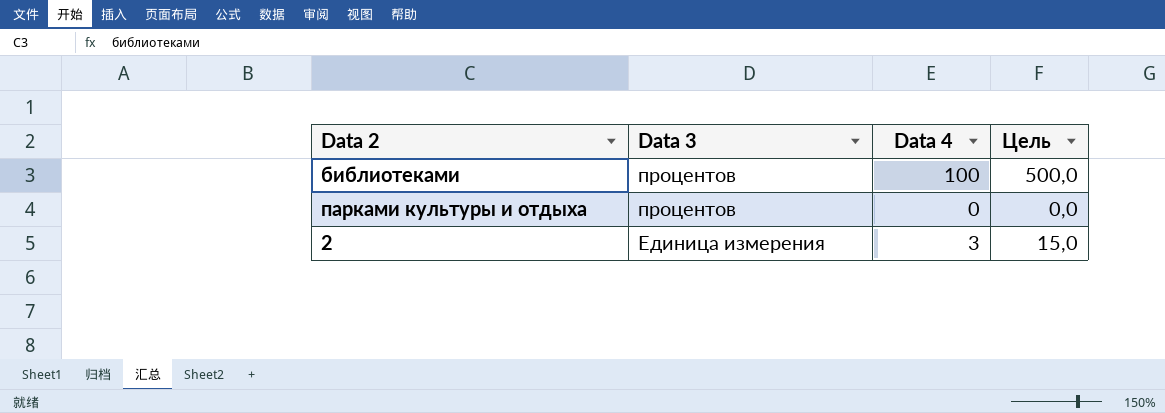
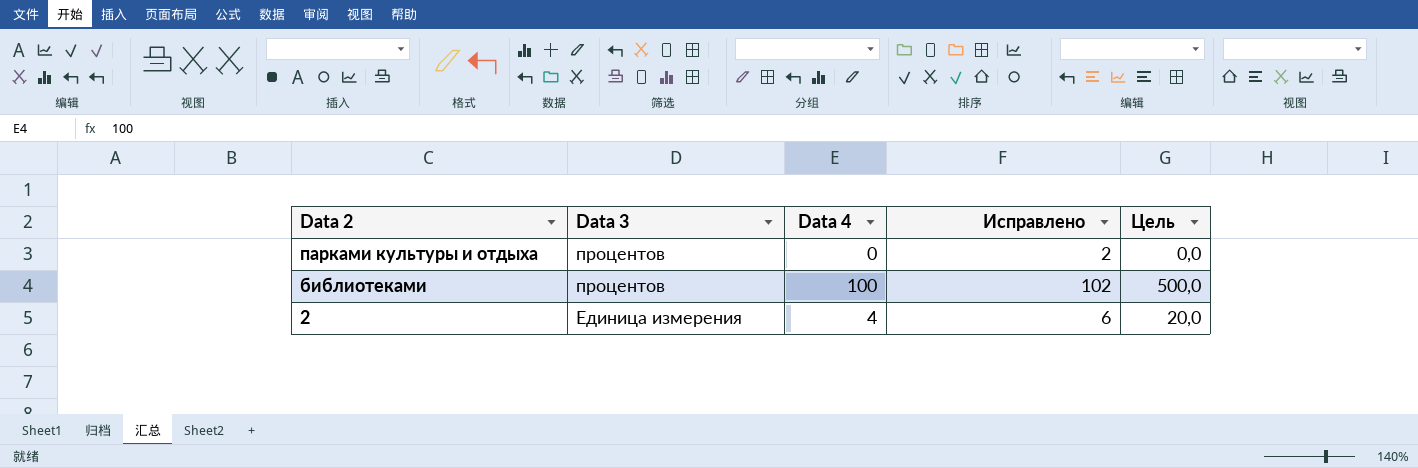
row order: Data 3 descending -> Data 2 descending
column Исправлено | formula: none -> [Data 4] + 2
2 | Data 4: 3 -> 4
2 | Цель: 15,0 -> 20,0

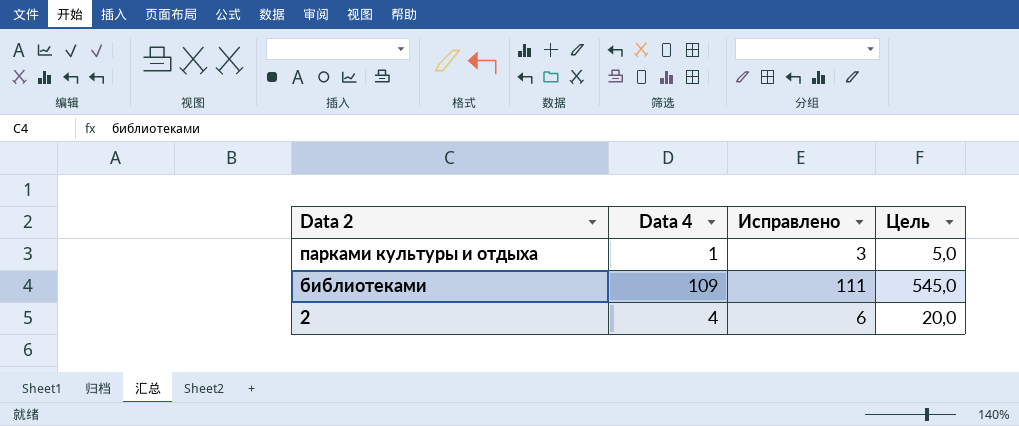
column Data 3 | position: 2 -> none
парками культуры и отдыха | Data 4: 0 -> 1
парками культуры и отдыха | Исправлено: 2 -> 3
парками культуры и отдыха | Цель: 0,0 -> 5,0
библиотеками | Data 4: 100 -> 109
библиотеками | Исправлено: 102 -> 111
библиотеками | Цель: 500,0 -> 545,0

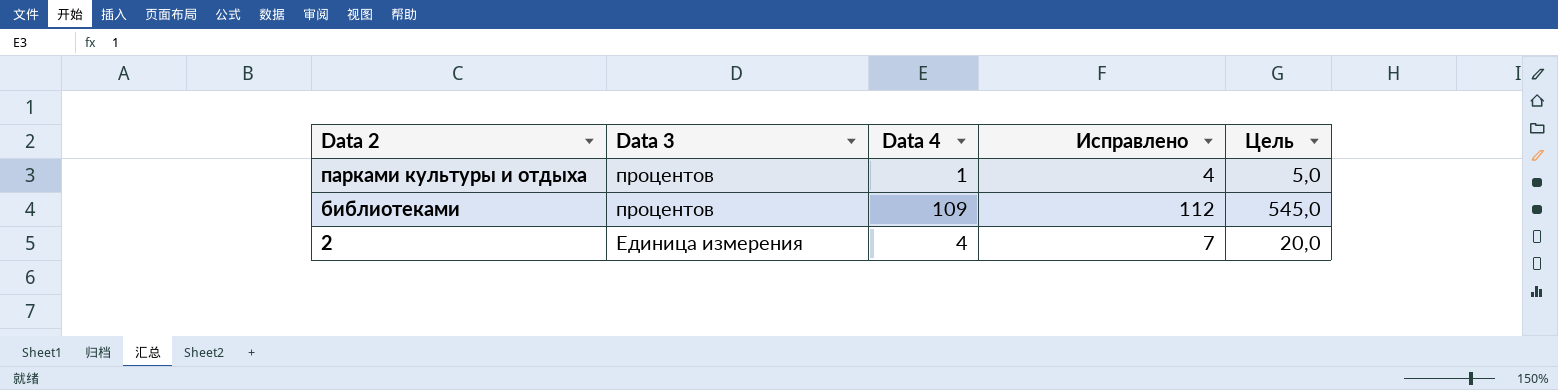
column Data 3 | position: none -> 2
column Исправлено | formula: [Data 4] + 2 -> [Data 4] + 3

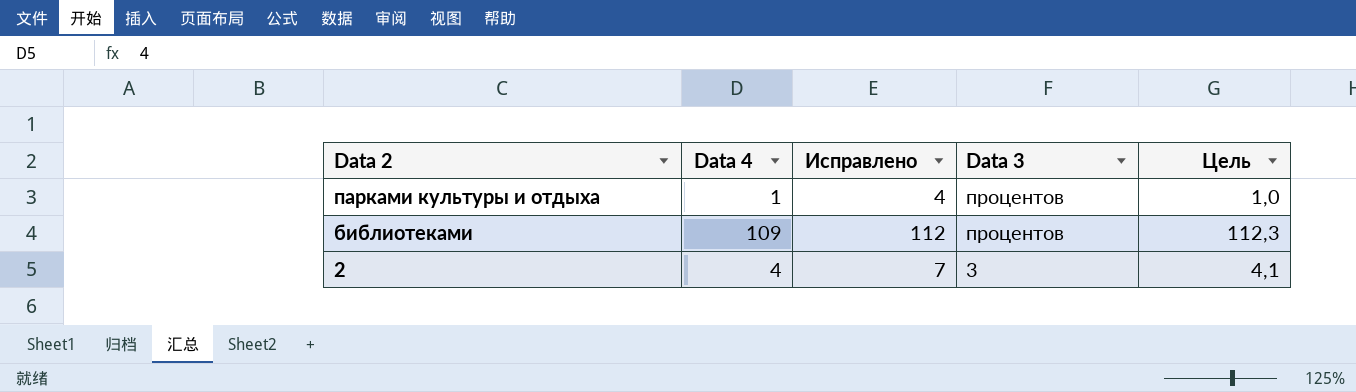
column Data 3 | position: 2 -> 4
column Цель | formula: [Data 4] * 5 -> [Data 4] * 1,03
2 | Data 3: Единица измерения -> 3

